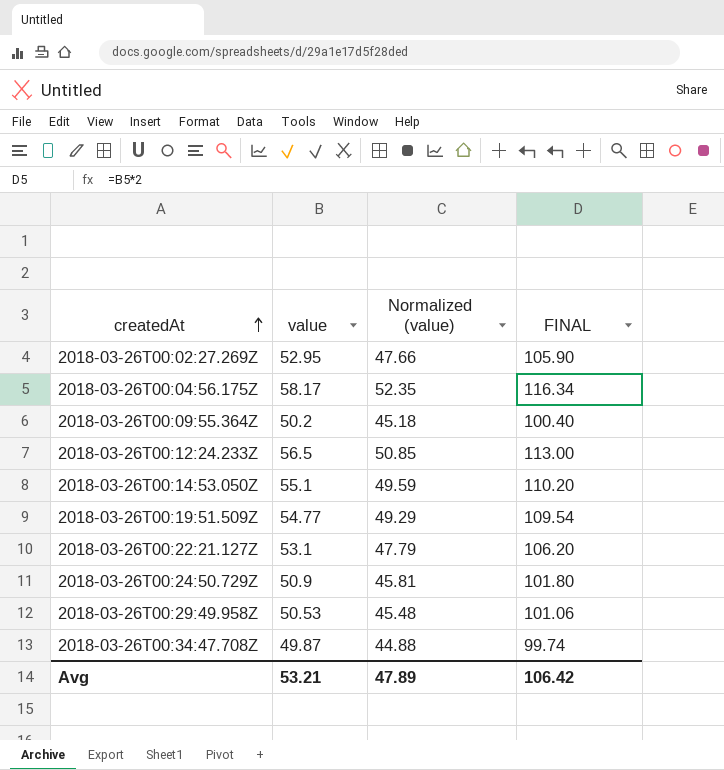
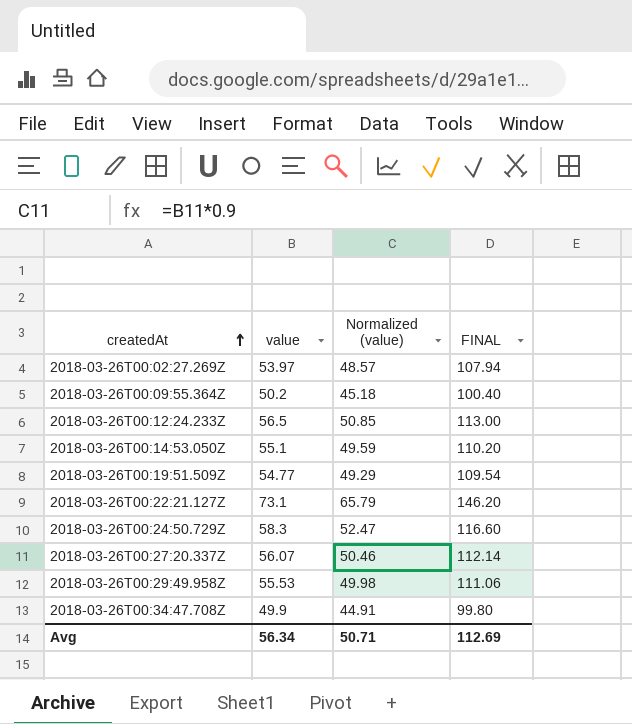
row 2018-03-26T00:04:56.175Z: 58.17 | 52.35 | 116.34 -> none
2018-03-26T00:02:27.269Z | value: 52.95 -> 53.97
2018-03-26T00:02:27.269Z | Normalized (value): 47.66 -> 48.57
2018-03-26T00:02:27.269Z | FINAL: 105.90 -> 107.94
2018-03-26T00:22:21.127Z | value: 53.1 -> 73.1
2018-03-26T00:22:21.127Z | Normalized (value): 47.79 -> 65.79
2018-03-26T00:22:21.127Z | FINAL: 106.20 -> 146.20
2018-03-26T00:24:50.729Z | value: 50.9 -> 58.3
2018-03-26T00:24:50.729Z | Normalized (value): 45.81 -> 52.47
2018-03-26T00:24:50.729Z | FINAL: 101.80 -> 116.60
row 2018-03-26T00:27:20.337Z: none -> 56.07 | 50.46 | 112.14
2018-03-26T00:29:49.958Z | value: 50.53 -> 55.53
2018-03-26T00:29:49.958Z | Normalized (value): 45.48 -> 49.98
2018-03-26T00:29:49.958Z | FINAL: 101.06 -> 111.06
2018-03-26T00:34:47.708Z | value: 49.87 -> 49.9
2018-03-26T00:34:47.708Z | Normalized (value): 44.88 -> 44.91
2018-03-26T00:34:47.708Z | FINAL: 99.74 -> 99.80
Avg | value: 53.21 -> 56.34
Avg | Normalized (value): 47.89 -> 50.71
Avg | FINAL: 106.42 -> 112.69

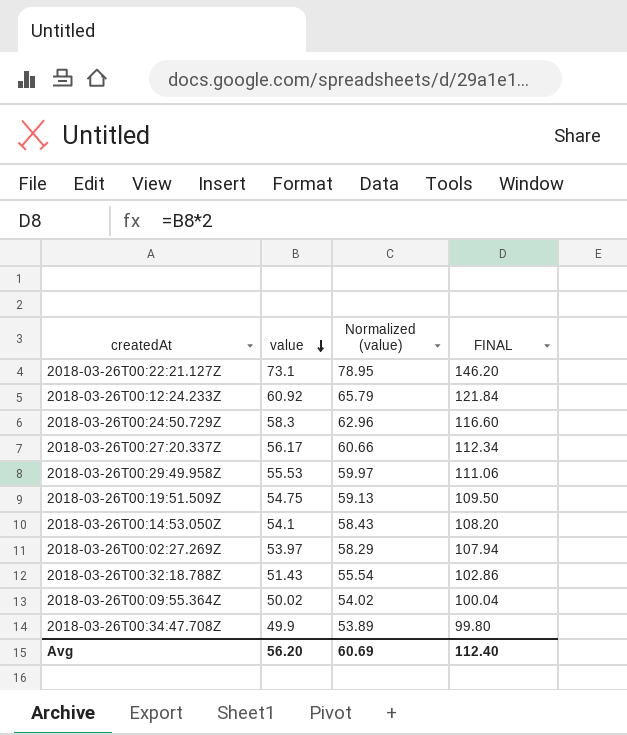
row order: createdAt ascending -> value descending
column Normalized (value) | formula: [value] * 0.9 -> [value] * 1.08
2018-03-26T00:12:24.233Z | value: 56.5 -> 60.92
2018-03-26T00:12:24.233Z | FINAL: 113.00 -> 121.84
2018-03-26T00:27:20.337Z | value: 56.07 -> 56.17
2018-03-26T00:27:20.337Z | FINAL: 112.14 -> 112.34
2018-03-26T00:19:51.509Z | value: 54.77 -> 54.75
2018-03-26T00:19:51.509Z | FINAL: 109.54 -> 109.50
2018-03-26T00:14:53.050Z | value: 55.1 -> 54.1
2018-03-26T00:14:53.050Z | FINAL: 110.20 -> 108.20
row 2018-03-26T00:32:18.788Z: none -> 51.43 | 55.54 | 102.86
2018-03-26T00:09:55.364Z | value: 50.2 -> 50.02
2018-03-26T00:09:55.364Z | FINAL: 100.40 -> 100.04
Avg | value: 56.34 -> 56.20
Avg | Normalized (value): 50.71 -> 60.69
Avg | FINAL: 112.69 -> 112.40

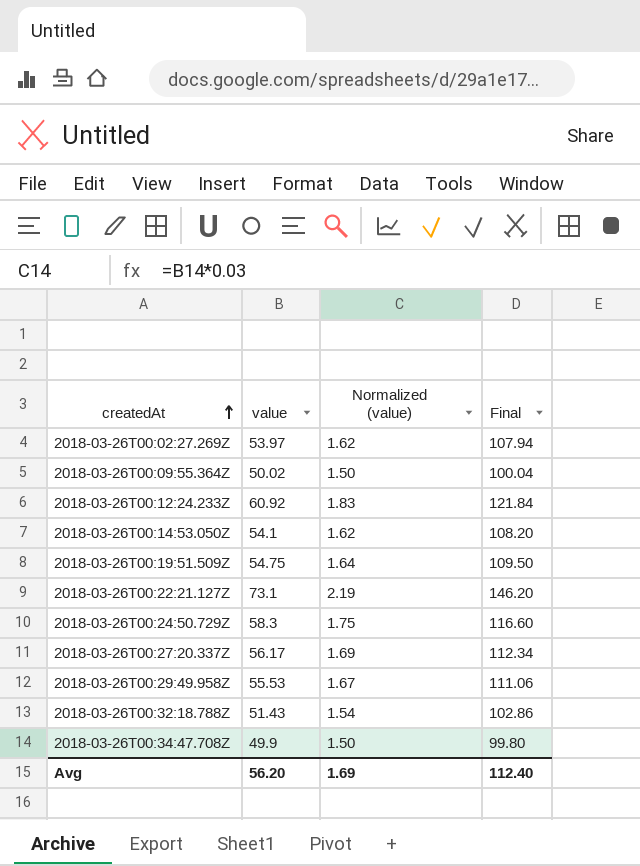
row order: value descending -> createdAt ascending
column Normalized (value) | formula: [value] * 1.08 -> [value] * 0.03
column name: FINAL -> Final
Avg | Normalized (value): 60.69 -> 1.69

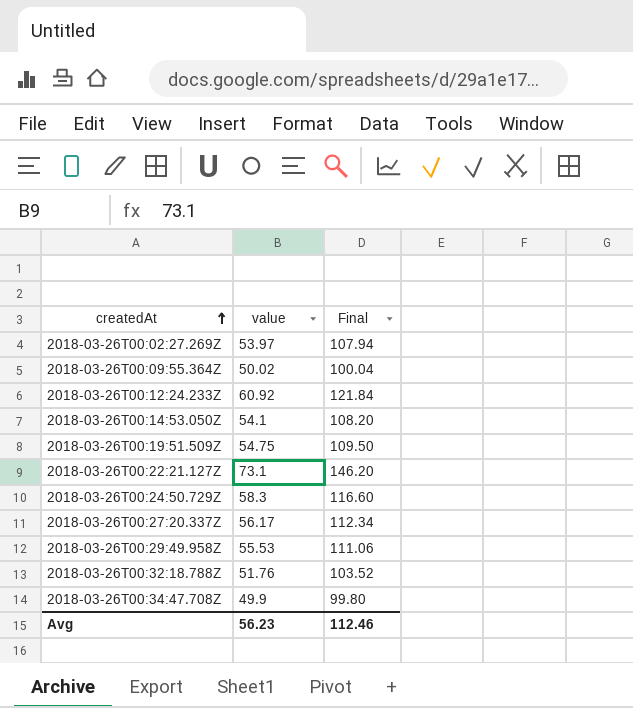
column Normalized (value) | formula: [value] * 0.03 -> none
2018-03-26T00:32:18.788Z | value: 51.43 -> 51.76
2018-03-26T00:32:18.788Z | Final: 102.86 -> 103.52
Avg | value: 56.20 -> 56.23
Avg | Final: 112.40 -> 112.46

